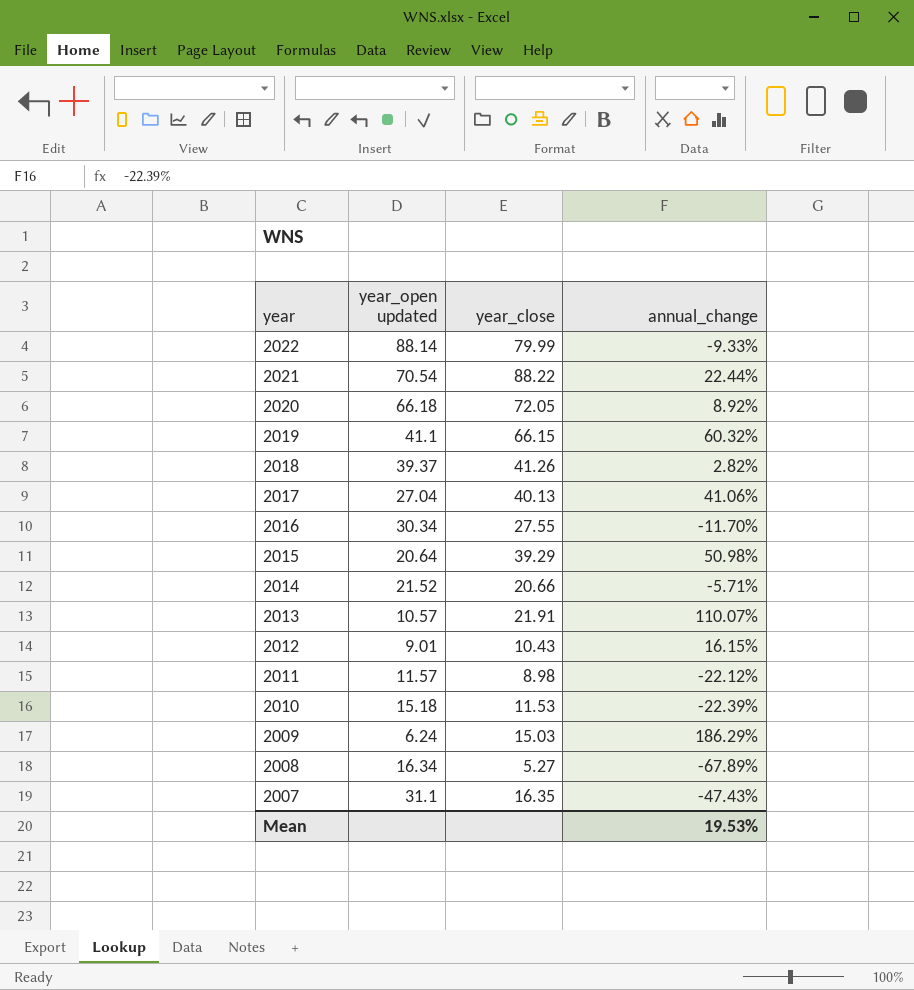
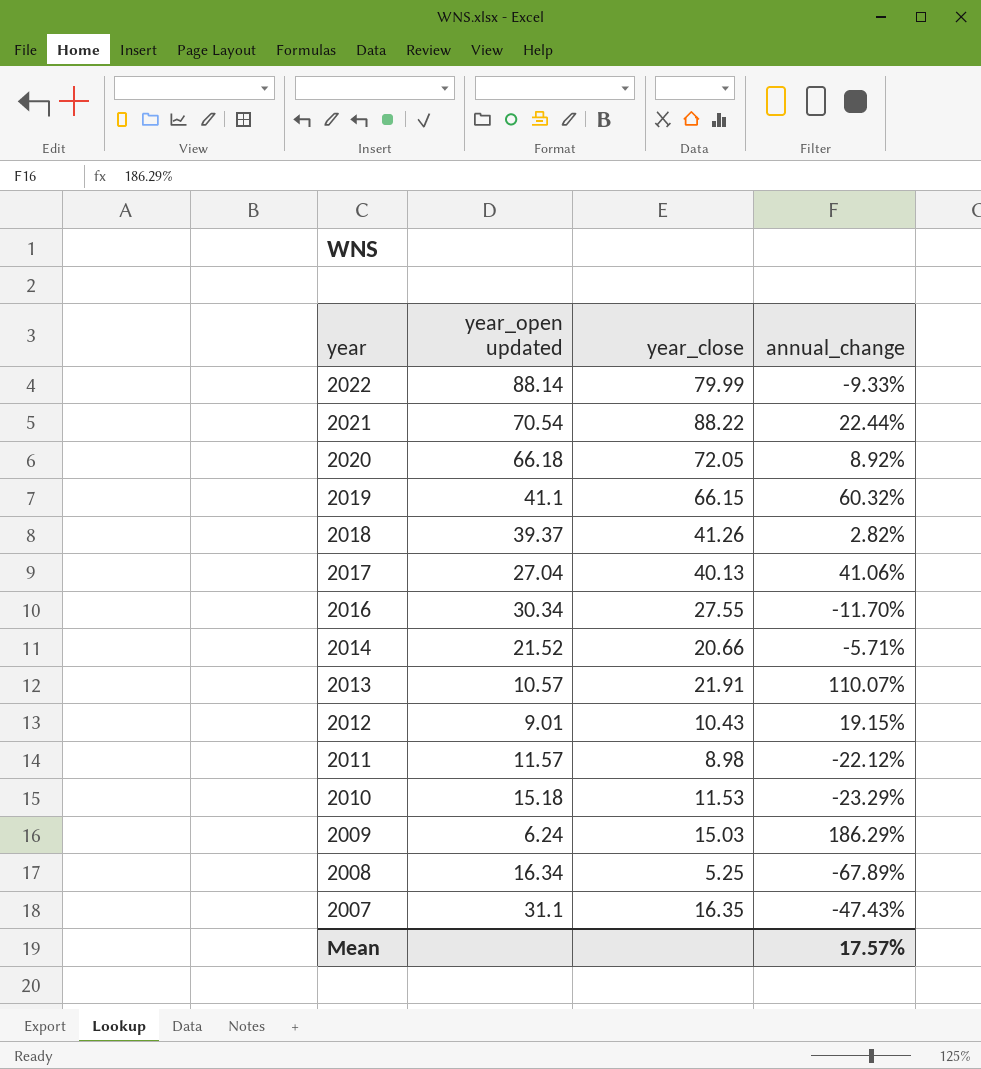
row 2015: 20.64 | 39.29 | 50.98% -> none
2012 | annual_change: 16.15% -> 19.15%
2010 | annual_change: -22.39% -> -23.29%
2008 | year_close: 5.27 -> 5.25
Mean | annual_change: 19.53% -> 17.57%

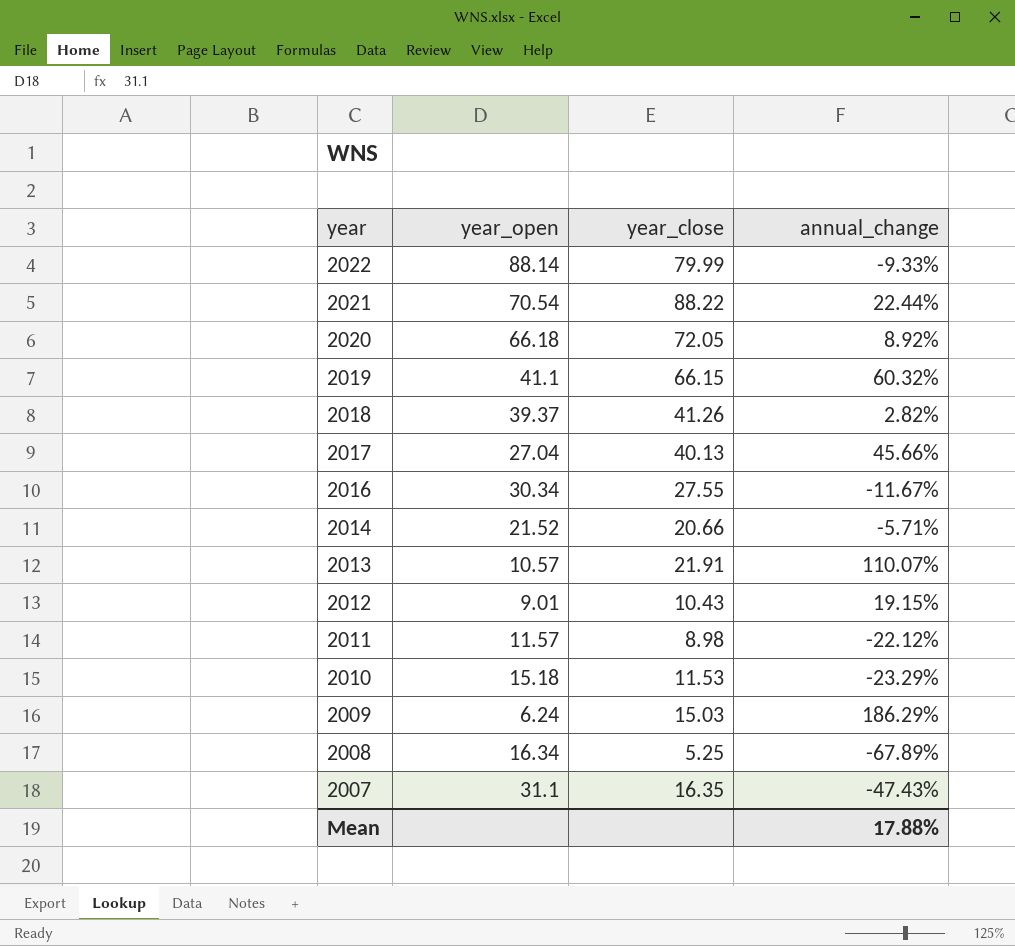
column name: year_open updated -> year_open
2017 | annual_change: 41.06% -> 45.66%
2016 | annual_change: -11.70% -> -11.67%
Mean | annual_change: 17.57% -> 17.88%

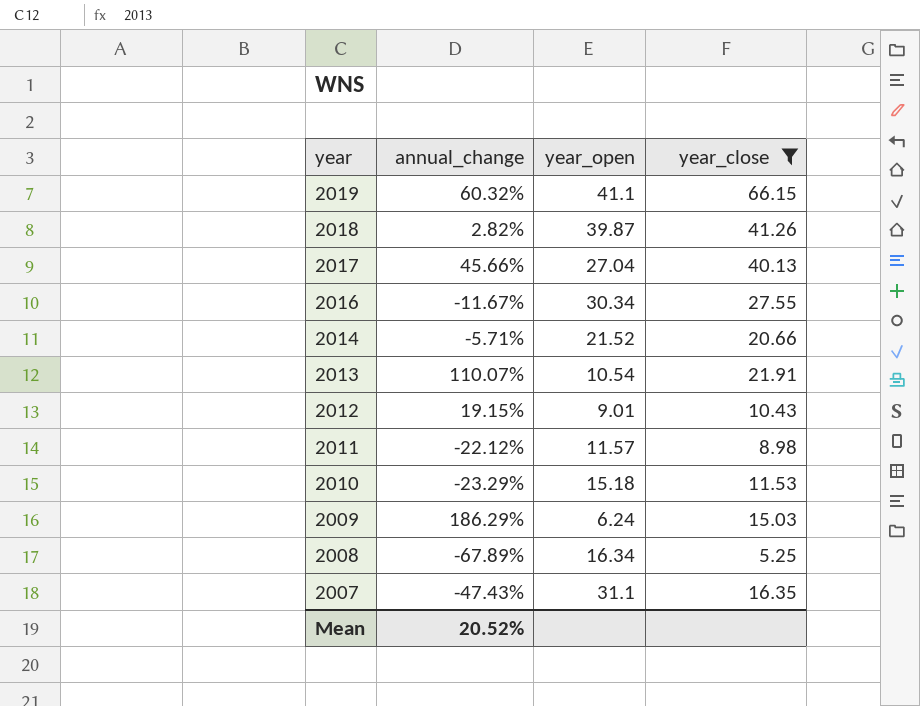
filter: none -> year_close <= 66.15
column annual_change | position: 4 -> 2
2018 | year_open: 39.37 -> 39.87
2013 | year_open: 10.57 -> 10.54
Mean | annual_change: 17.88% -> 20.52%

